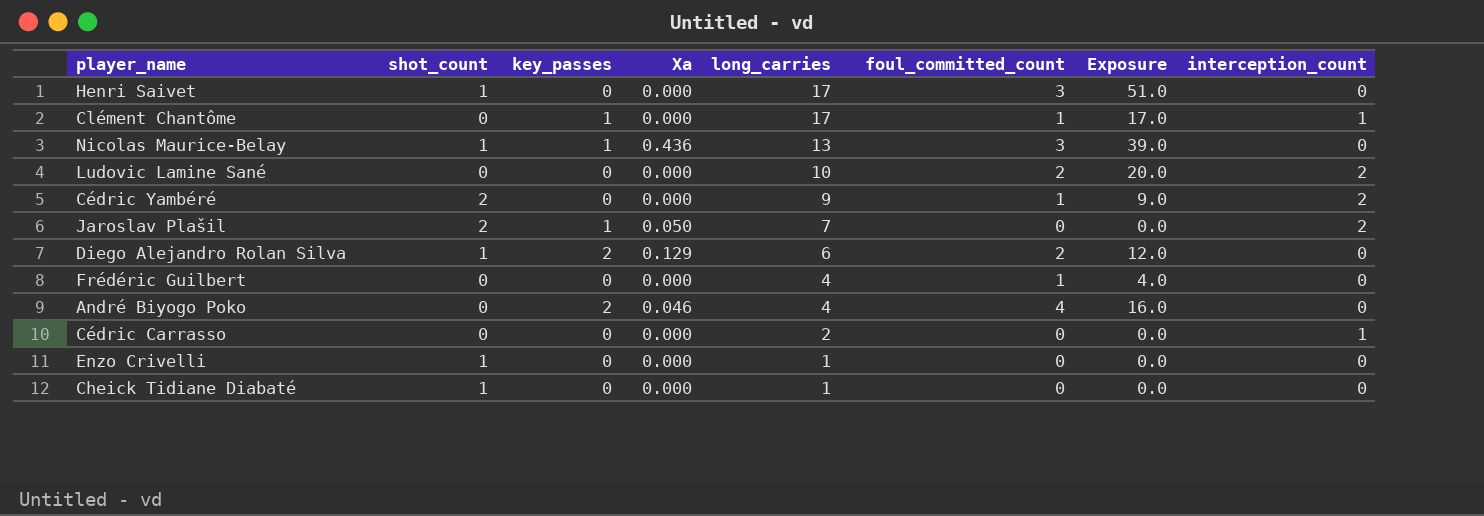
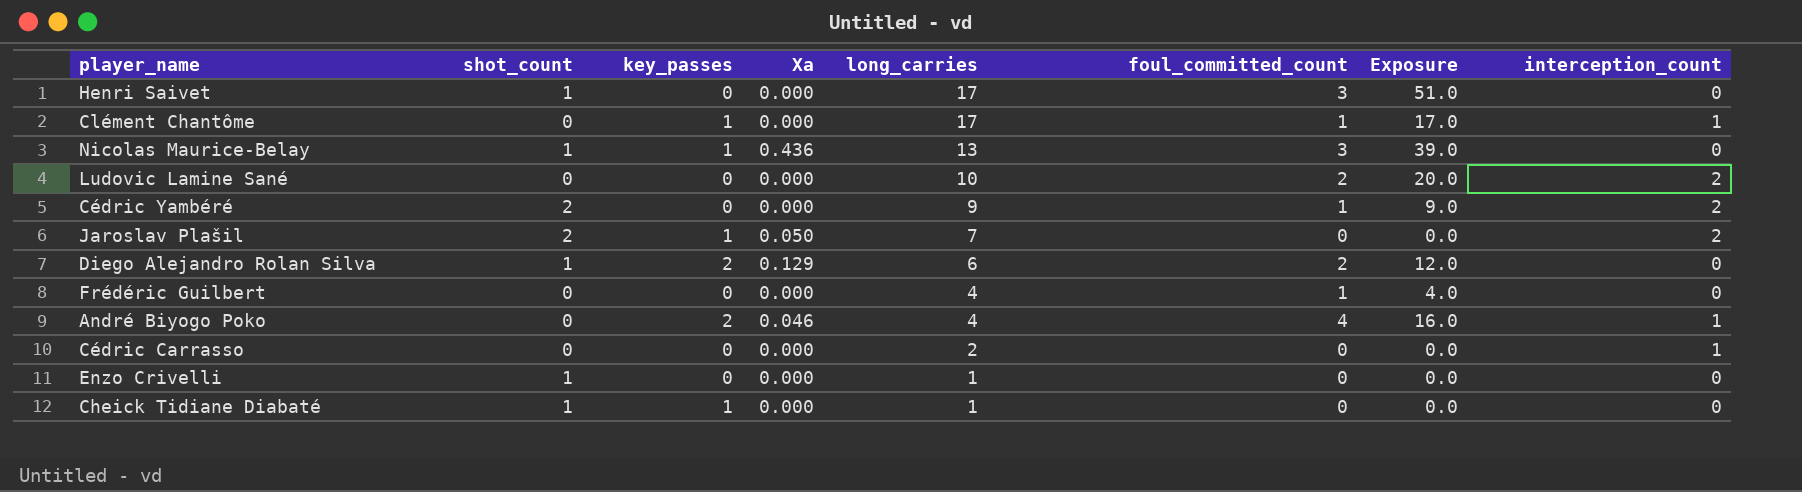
André Biyogo Poko | interception_count: 0 -> 1
Cheick Tidiane Diabaté | key_passes: 0 -> 1

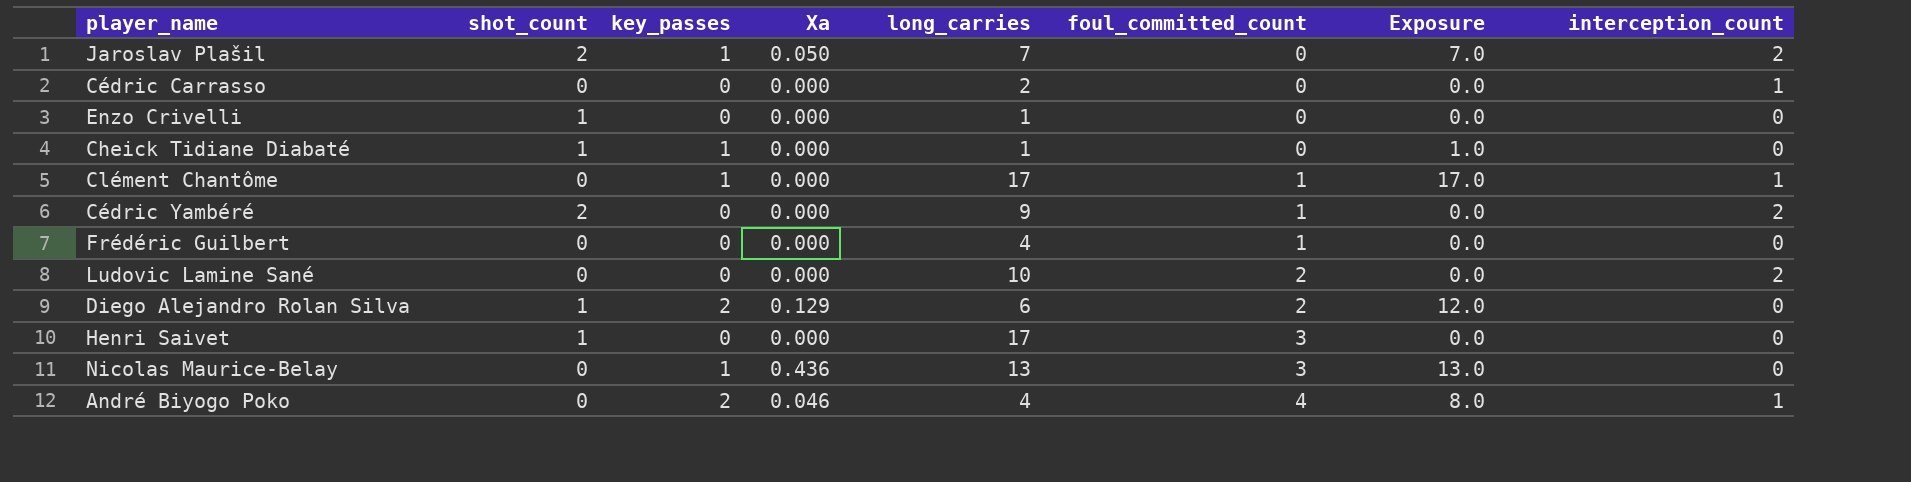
row order: long_carries descending -> foul_committed_count ascending
column Exposure | formula: [long_carries] * [foul_committed_count] -> [key_passes] * [long_carries]
Nicolas Maurice-Belay | shot_count: 1 -> 0

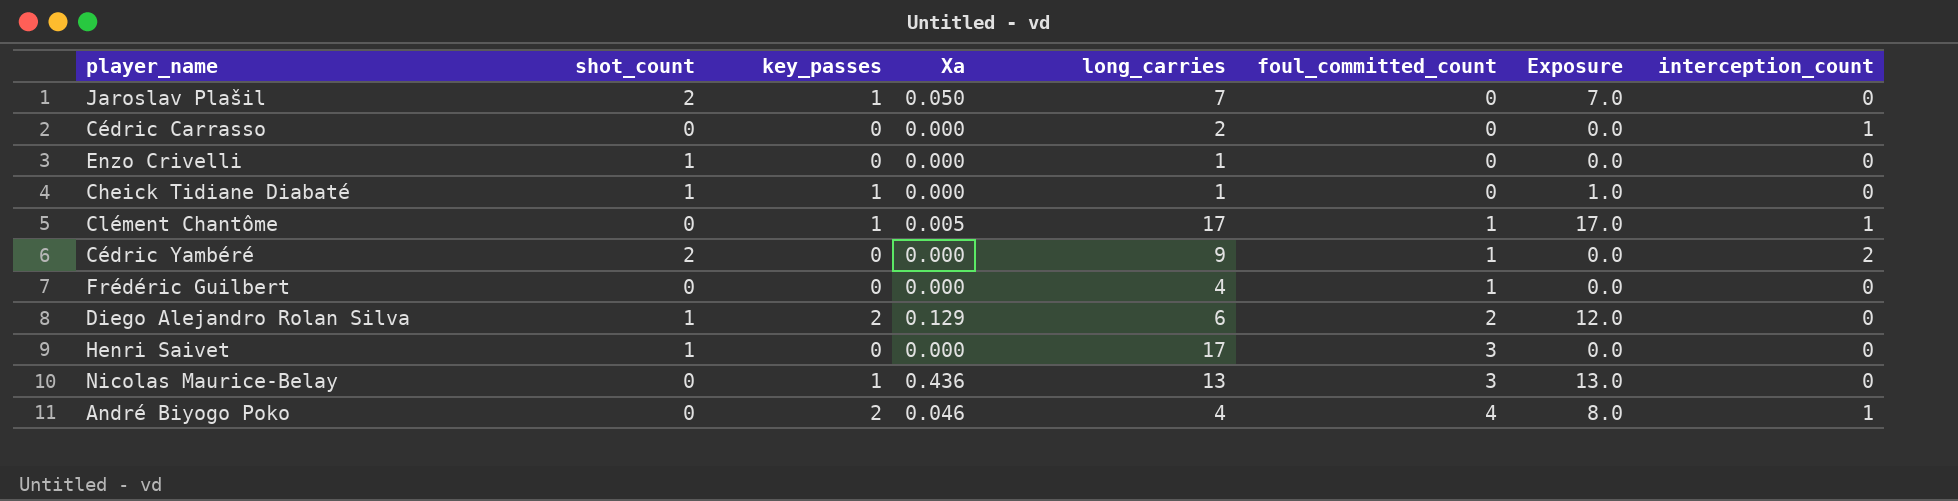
row Ludovic Lamine Sané: 0 | 0 | 0.000 | 10 | 2 | 0.0 | 2 -> none
Jaroslav Plašil | interception_count: 2 -> 0
Clément Chantôme | Xa: 0.000 -> 0.005

